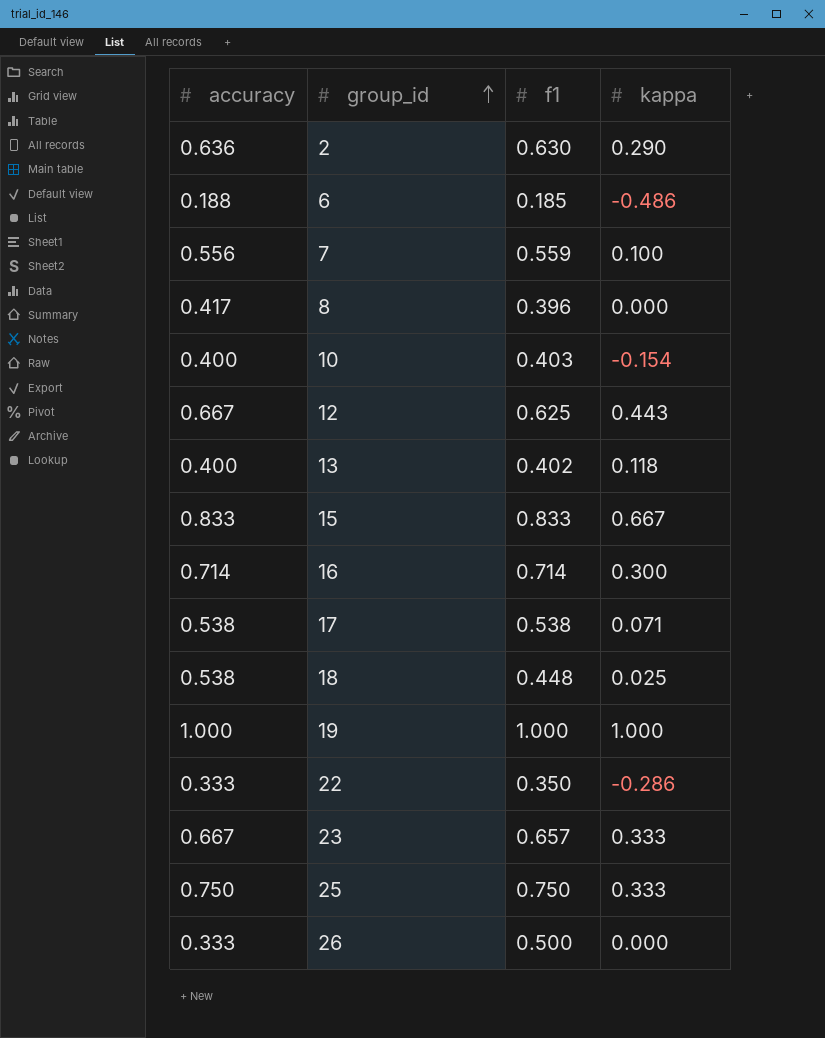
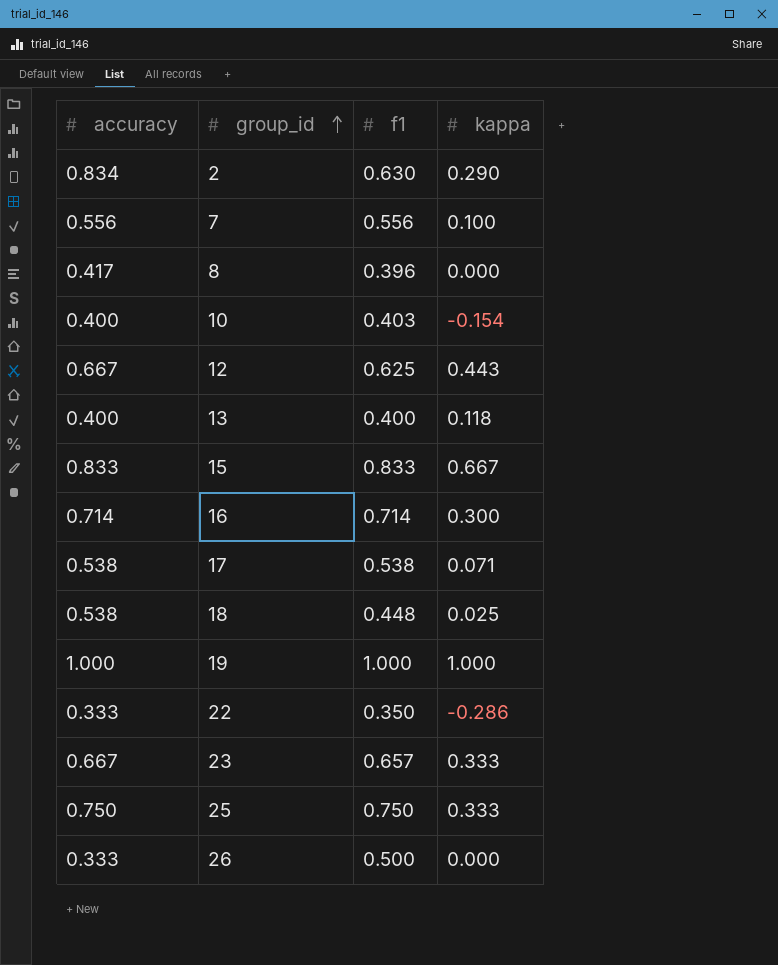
row 6: 0.188 | 0.185 | -0.486 -> none
2 | accuracy: 0.636 -> 0.834
7 | f1: 0.559 -> 0.556
13 | f1: 0.402 -> 0.400

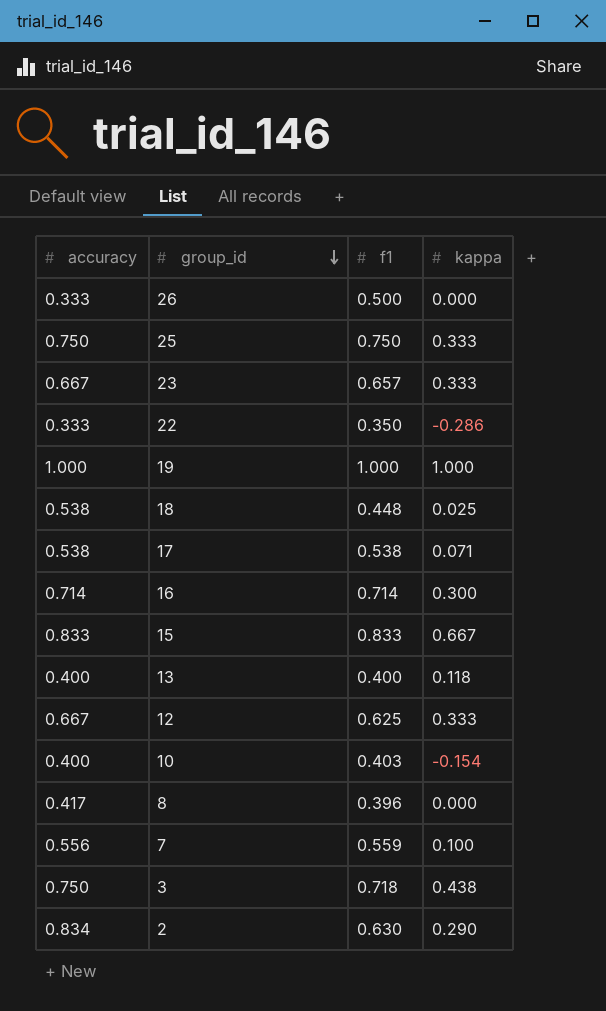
row order: group_id ascending -> group_id descending
12 | kappa: 0.443 -> 0.333
7 | f1: 0.556 -> 0.559
row 3: none -> 0.750 | 0.718 | 0.438

